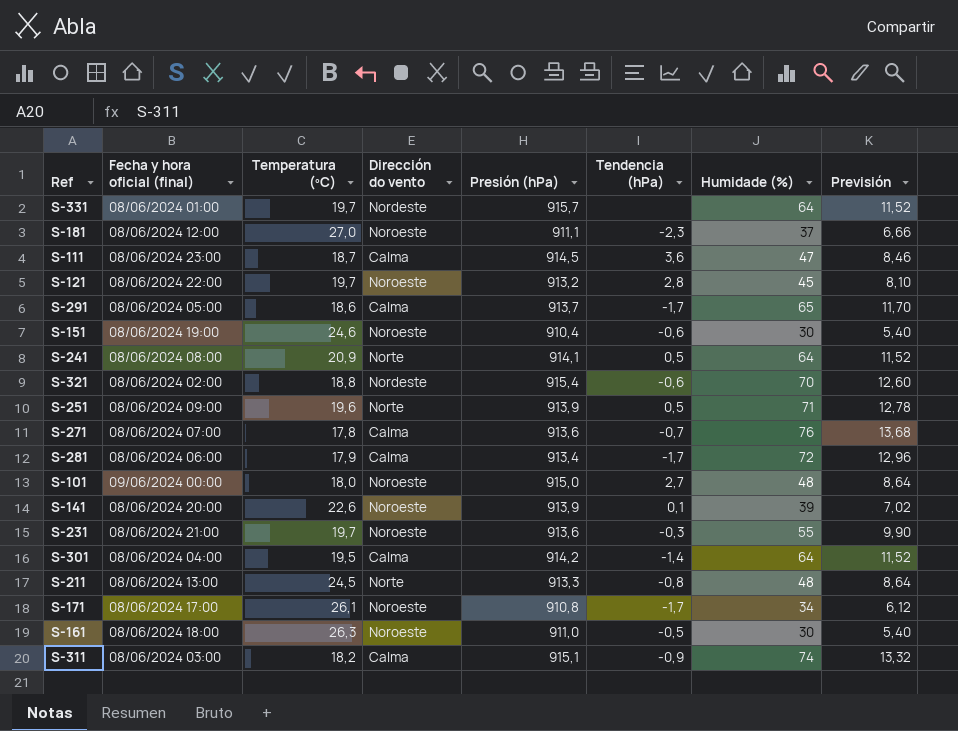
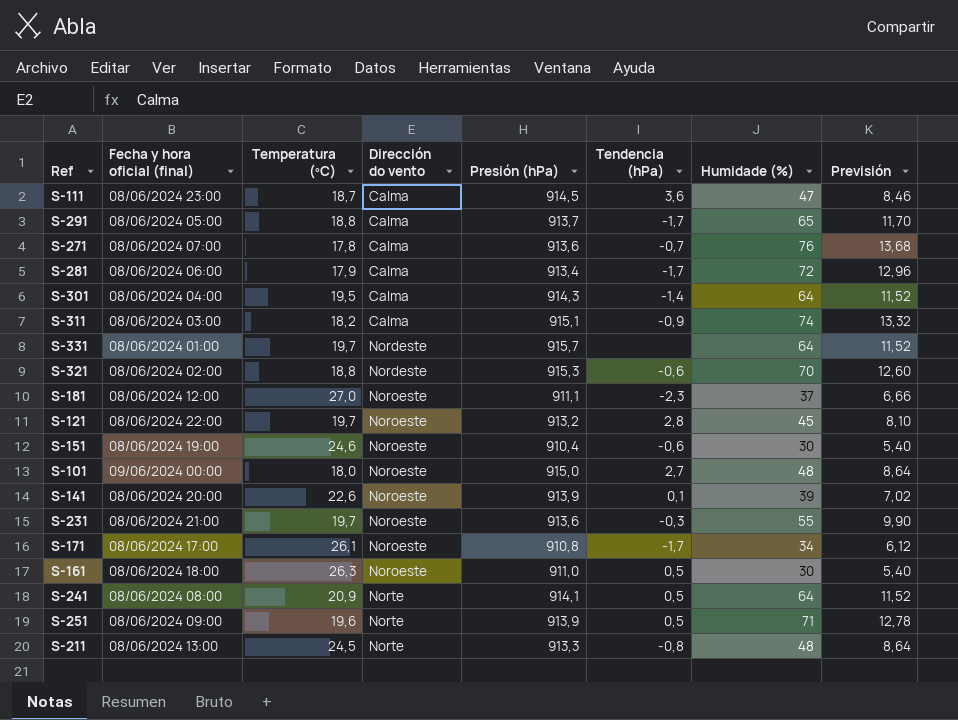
row order: none -> Dirección do vento ascending
S-291 | Temperatura (ºC): 18,6 -> 18,8
S-301 | Presión (hPa): 914,2 -> 914,3
S-321 | Presión (hPa): 915,4 -> 915,3
S-161 | Tendencia (hPa): -0,5 -> 0,5

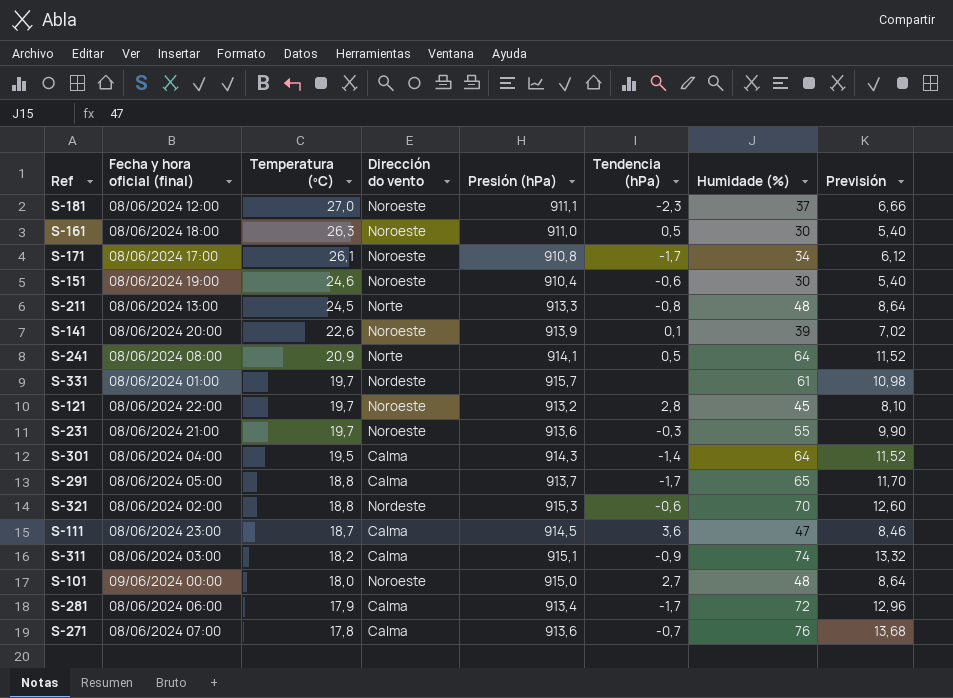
row order: Dirección do vento ascending -> Temperatura (ºC) descending
row S-251: 08/06/2024 09:00 | 19,6 | Norte | 913,9 | 0,5 | 71 | 12,78 -> none
S-331 | Humidade (%): 64 -> 61
S-331 | Previsión: 11,52 -> 10,98

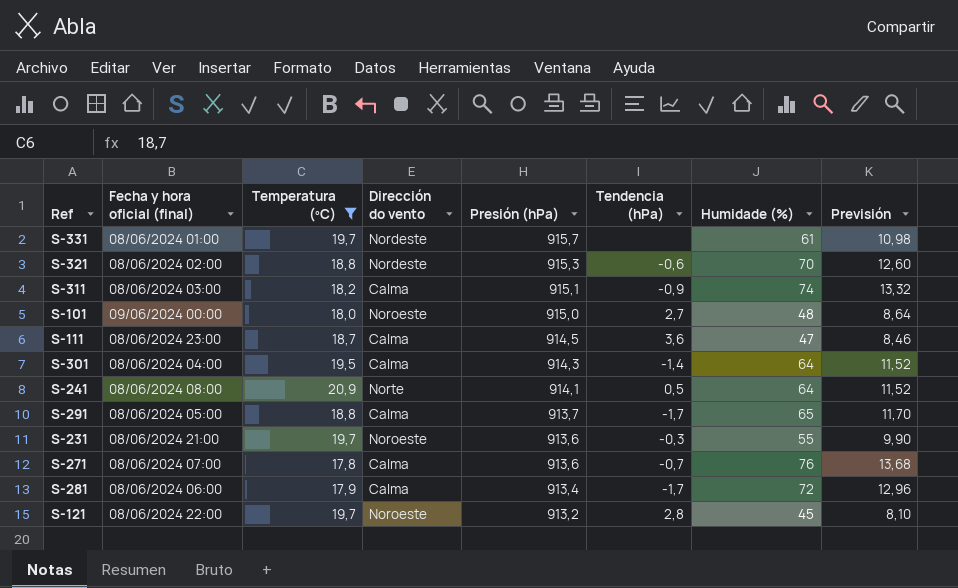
filter: none -> Temperatura (ºC) <= 20,9
row order: Temperatura (ºC) descending -> Presión (hPa) descending

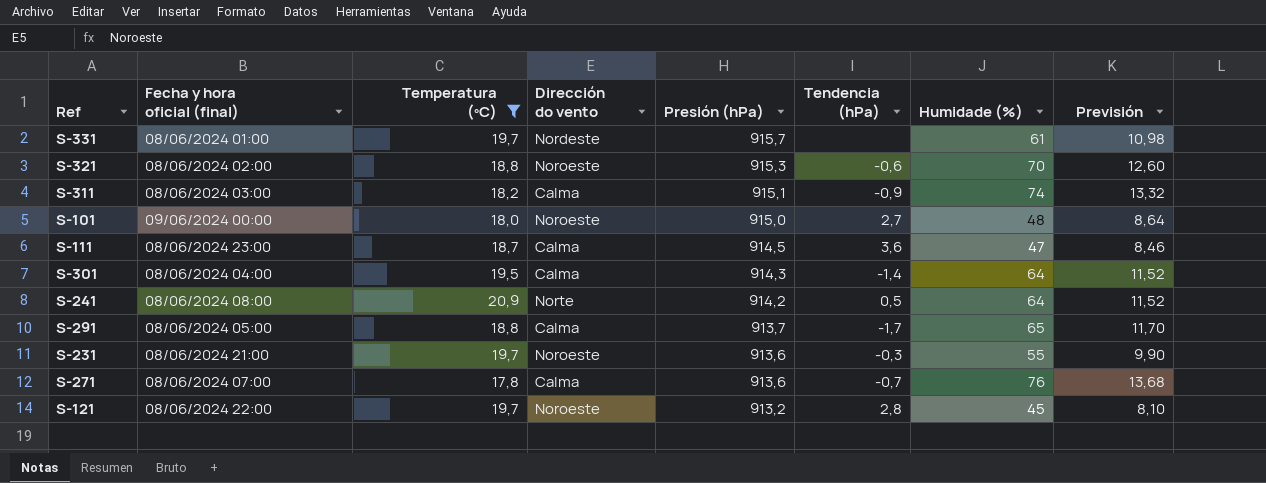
row S-281: 08/06/2024 06:00 | 17,9 | Calma | 913,4 | -1,7 | 72 | 12,96 -> none
S-321 | Dirección do vento: Nordeste -> Noroeste
S-241 | Presión (hPa): 914,1 -> 914,2

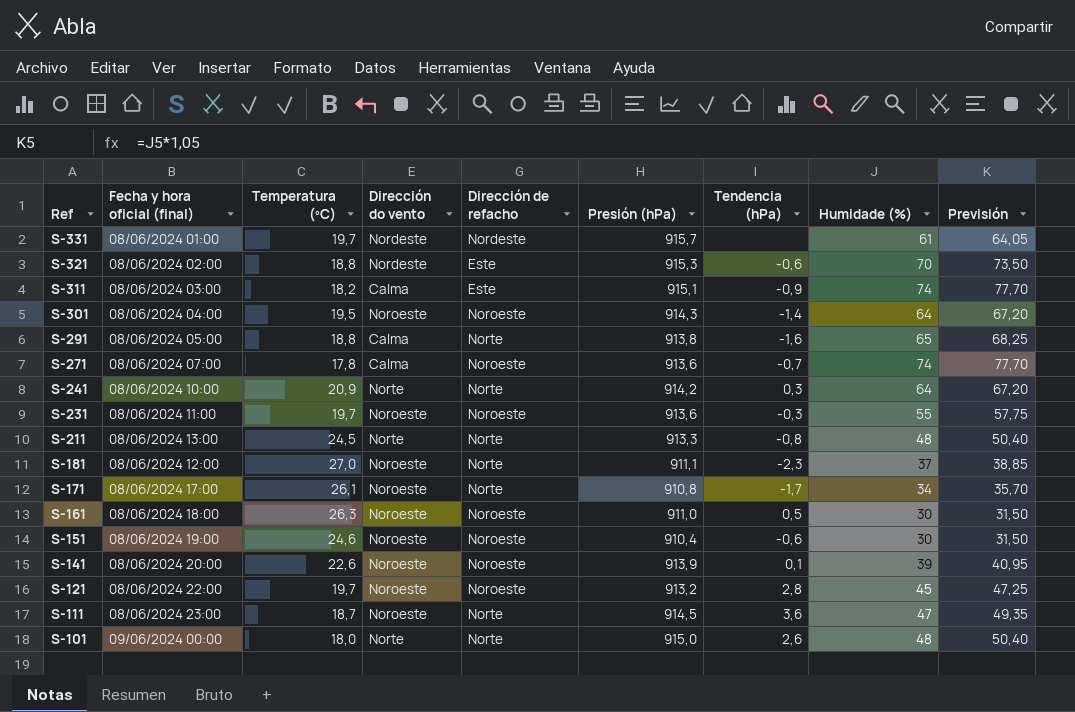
filter: Temperatura (ºC) <= 20,9 -> none
row order: Presión (hPa) descending -> Ref descending
column Dirección de refacho | position: none -> 5
column Previsión | formula: [Humidade (%)] * 0,18 -> [Humidade (%)] * 1,05
S-321 | Dirección do vento: Noroeste -> Nordeste
S-301 | Dirección do vento: Calma -> Noroeste
S-291 | Presión (hPa): 913,7 -> 913,8
S-291 | Tendencia (hPa): -1,7 -> -1,6
S-271 | Humidade (%): 76 -> 74
S-241 | Fecha y hora oficial (final): 08/06/2024 08:00 -> 08/06/2024 10:00
S-241 | Tendencia (hPa): 0,5 -> 0,3
S-231 | Fecha y hora oficial (final): 08/06/2024 21:00 -> 08/06/2024 11:00
S-111 | Dirección do vento: Calma -> Noroeste
S-101 | Dirección do vento: Noroeste -> Norte
S-101 | Tendencia (hPa): 2,7 -> 2,6

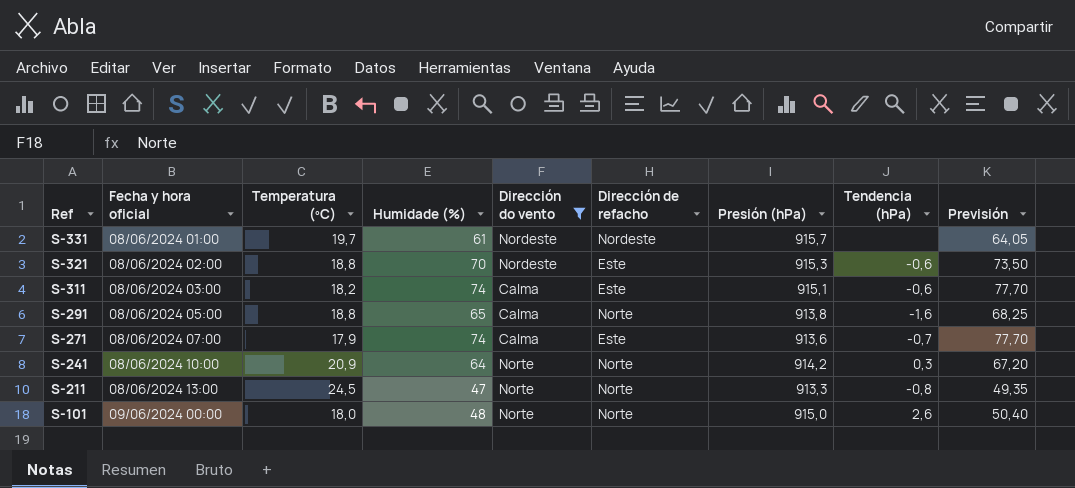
filter: none -> Dirección do vento != Noroeste
column name: Fecha y hora oficial (final) -> Fecha y hora oficial
column Humidade (%) | position: 8 -> 4
S-311 | Tendencia (hPa): -0,9 -> -0,6
S-271 | Temperatura (ºC): 17,8 -> 17,9
S-271 | Dirección de refacho: Noroeste -> Este
S-211 | Humidade (%): 48 -> 47
S-211 | Previsión: 50,40 -> 49,35

